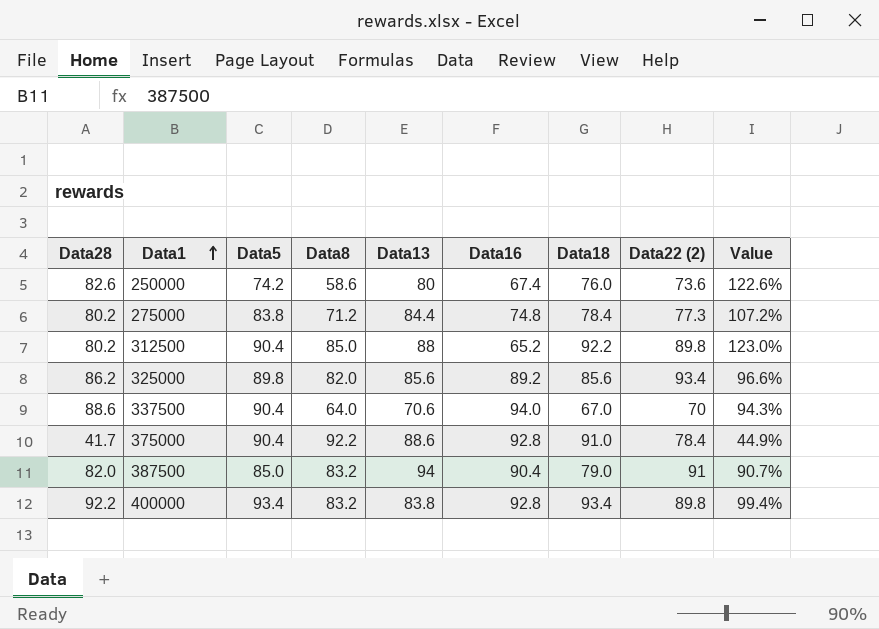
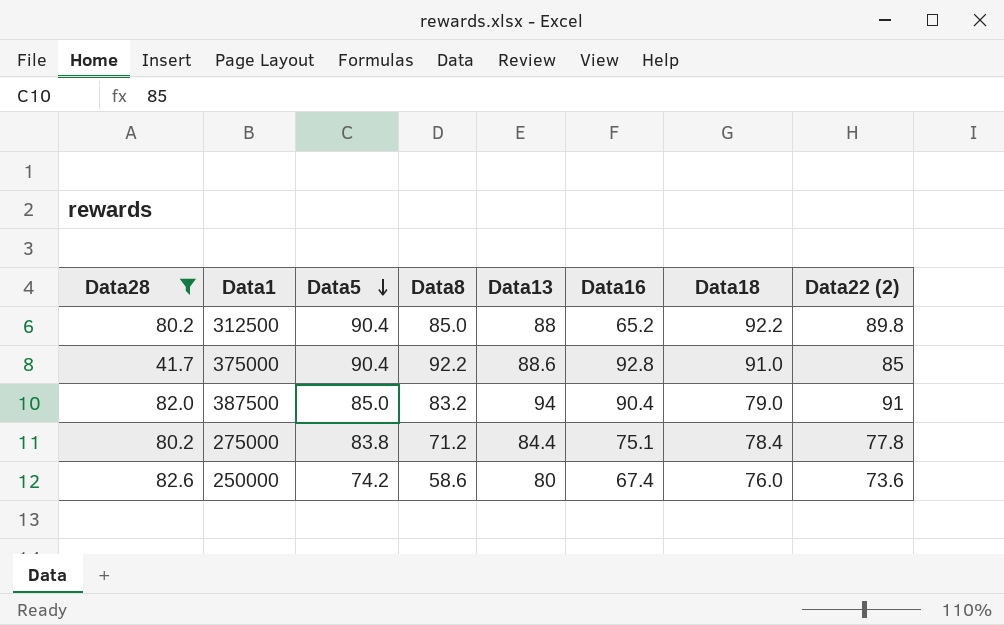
filter: none -> Data28 <= 82.6
row order: Data1 ascending -> Data5 descending
column Value | formula: [Data28] / [Data16] -> none
375000 | Data22 (2): 78.4 -> 85
275000 | Data16: 74.8 -> 75.1
275000 | Data22 (2): 77.3 -> 77.8

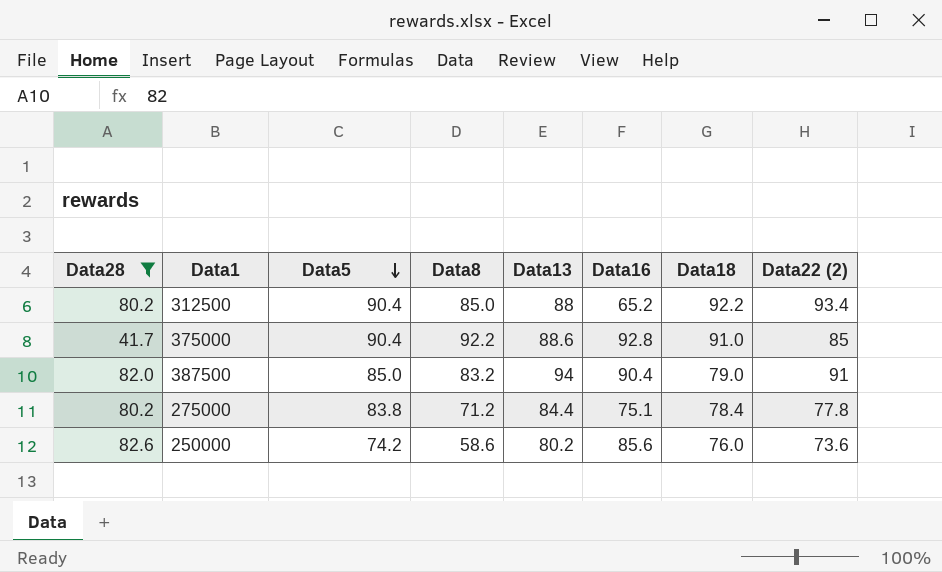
312500 | Data22 (2): 89.8 -> 93.4
250000 | Data13: 80 -> 80.2
250000 | Data16: 67.4 -> 85.6

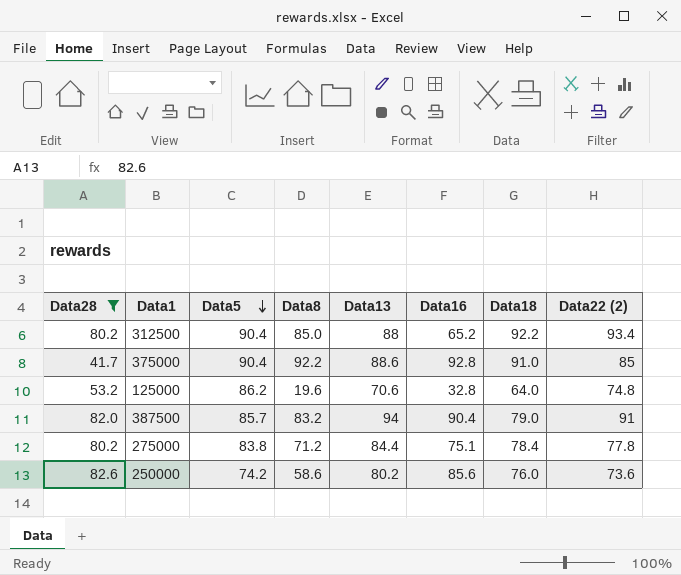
row 125000: none -> 53.2 | 86.2 | 19.6 | 70.6 | 32.8 | 64.0 | 74.8
387500 | Data5: 85.0 -> 85.7

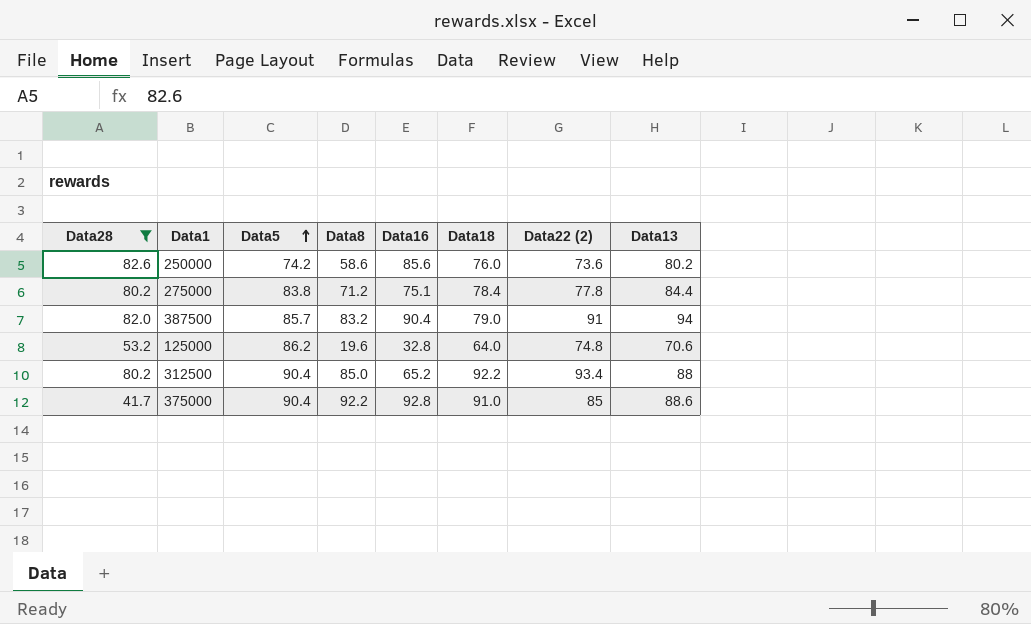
row order: Data5 descending -> Data5 ascending
column Data13 | position: 5 -> 8

